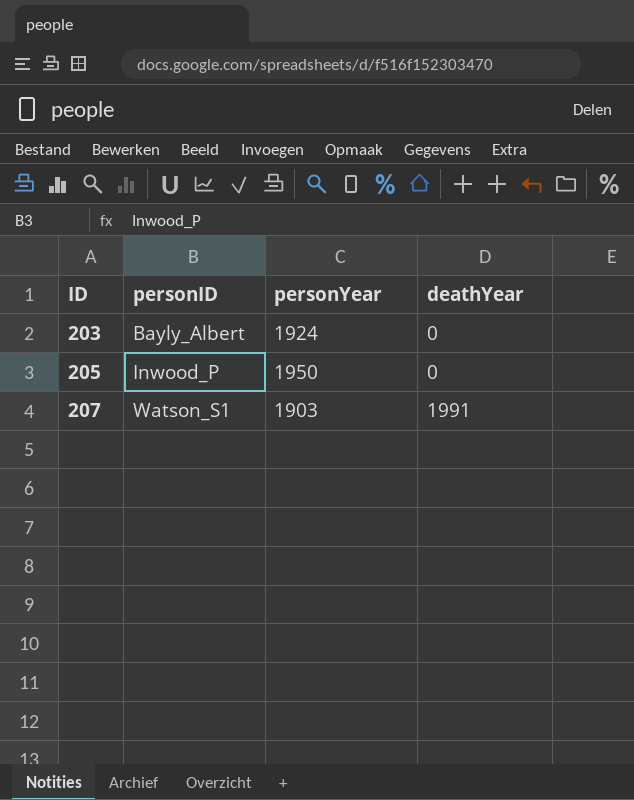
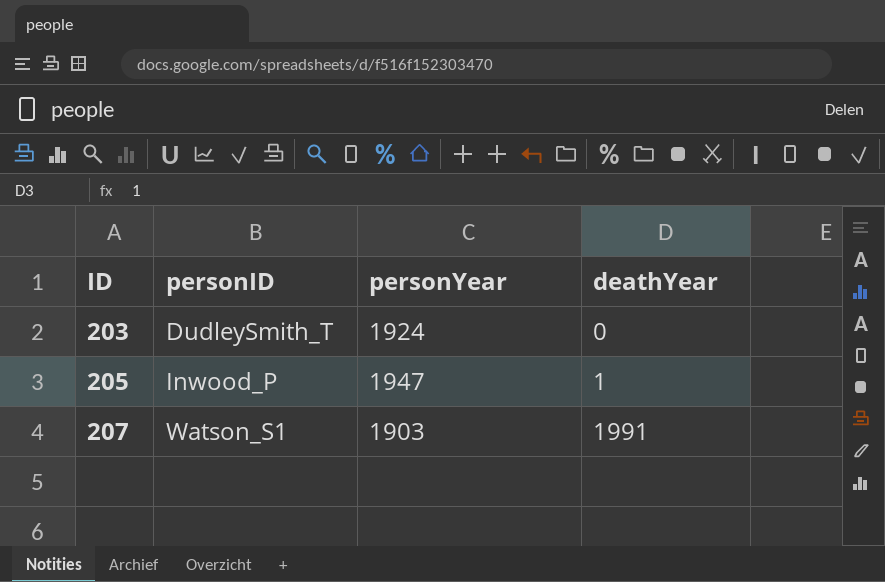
203 | personID: Bayly_Albert -> DudleySmith_T
205 | personYear: 1950 -> 1947
205 | deathYear: 0 -> 1

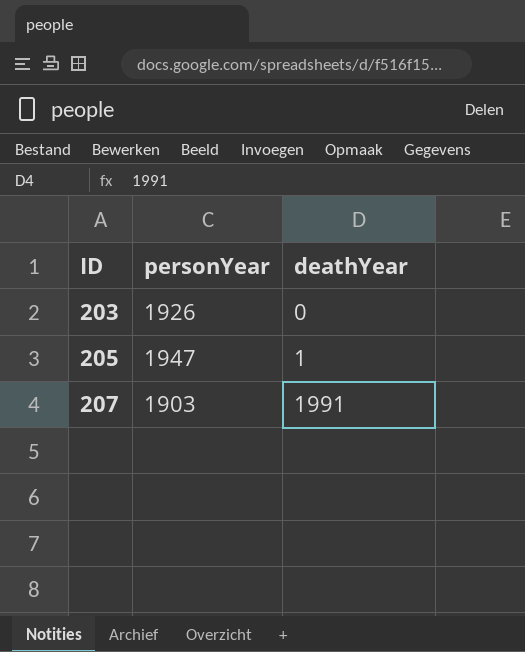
column personID | position: 2 -> none
203 | personYear: 1924 -> 1926

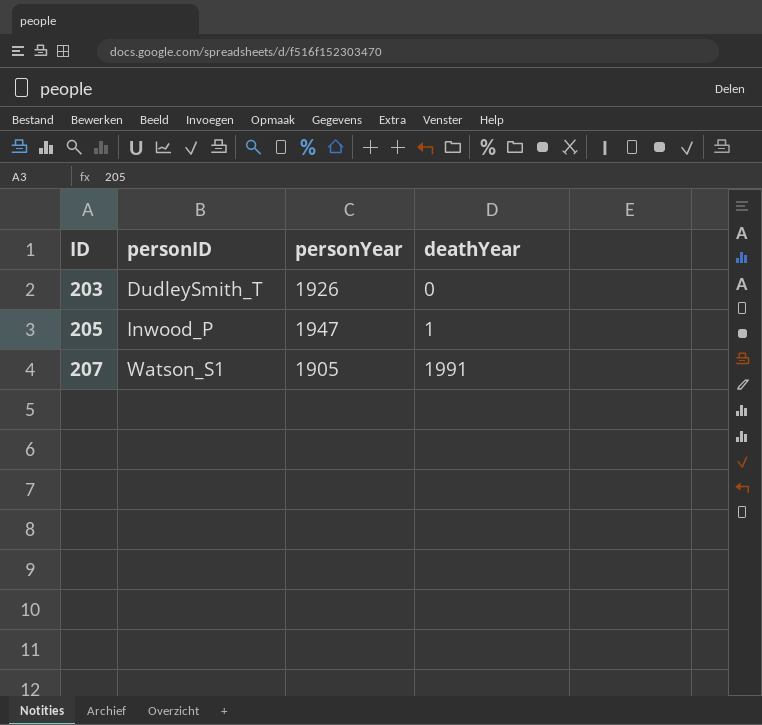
column personID | position: none -> 2
207 | personYear: 1903 -> 1905

